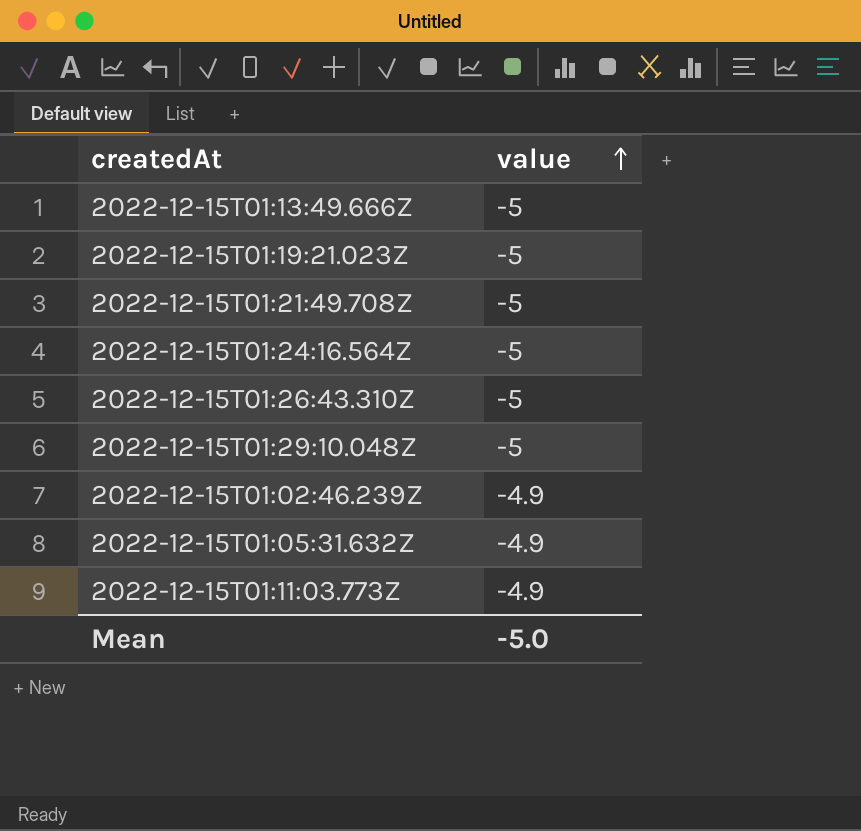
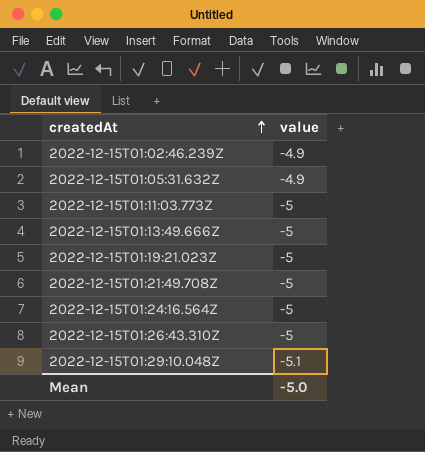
row order: value ascending -> createdAt ascending
2022-12-15T01:11:03.773Z | value: -4.9 -> -5
2022-12-15T01:29:10.048Z | value: -5 -> -5.1

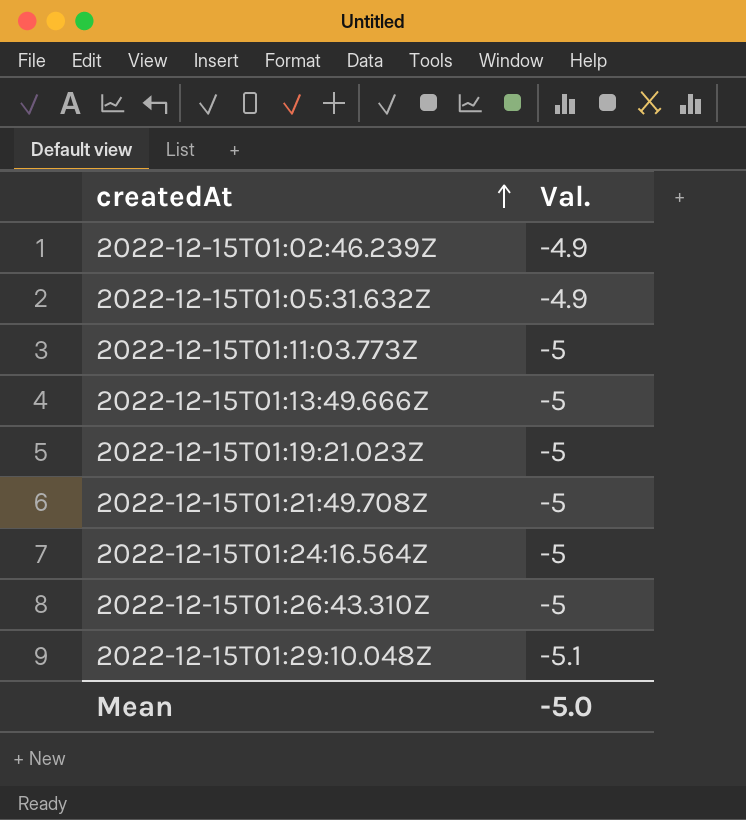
column name: value -> Val.

